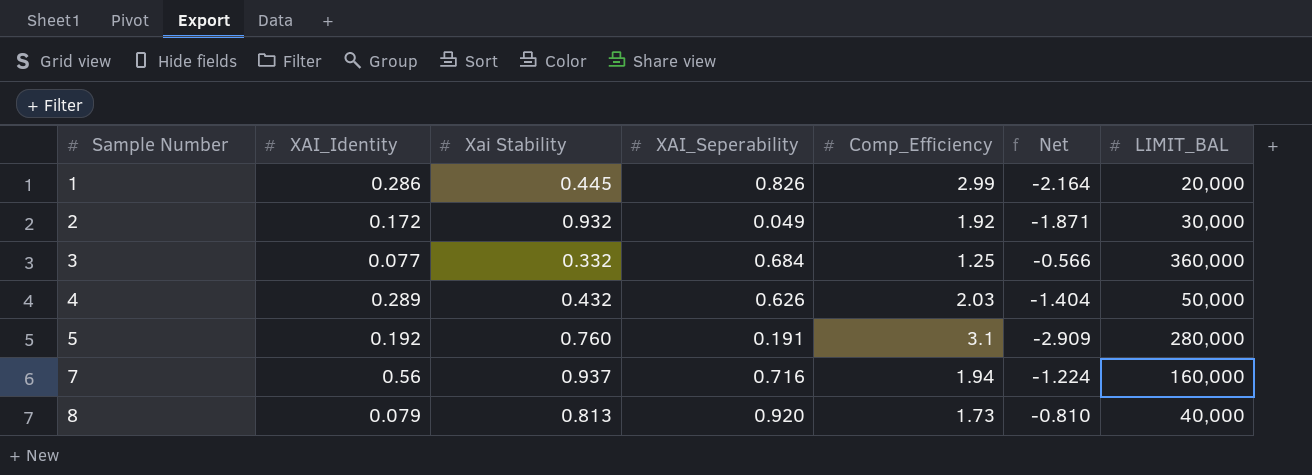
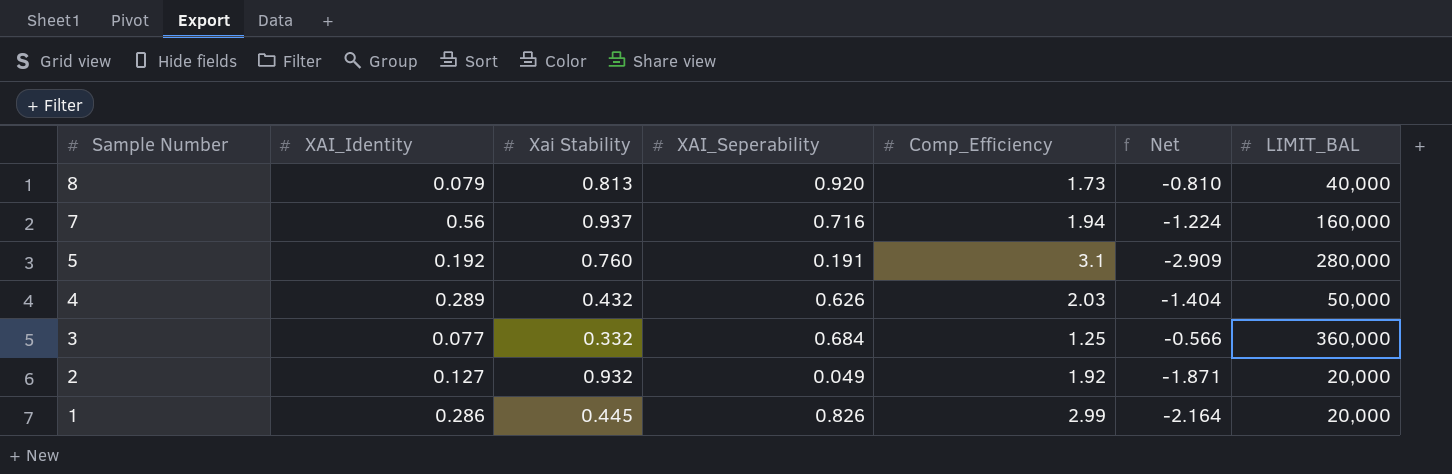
row order: Sample Number ascending -> Sample Number descending
2 | XAI_Identity: 0.172 -> 0.127
2 | LIMIT_BAL: 30,000 -> 20,000

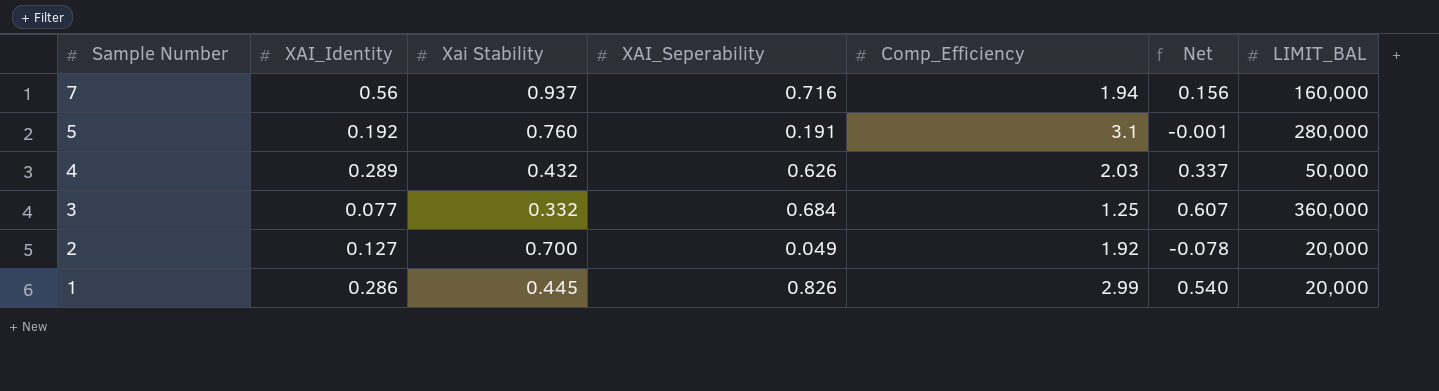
column Net | formula: [XAI_Seperability] - [Comp_Efficiency] -> [XAI_Seperability] - [XAI_Identity]
row 8: 0.079 | 0.813 | 0.920 | 1.73 | -0.810 | 40,000 -> none
2 | Xai Stability: 0.932 -> 0.700

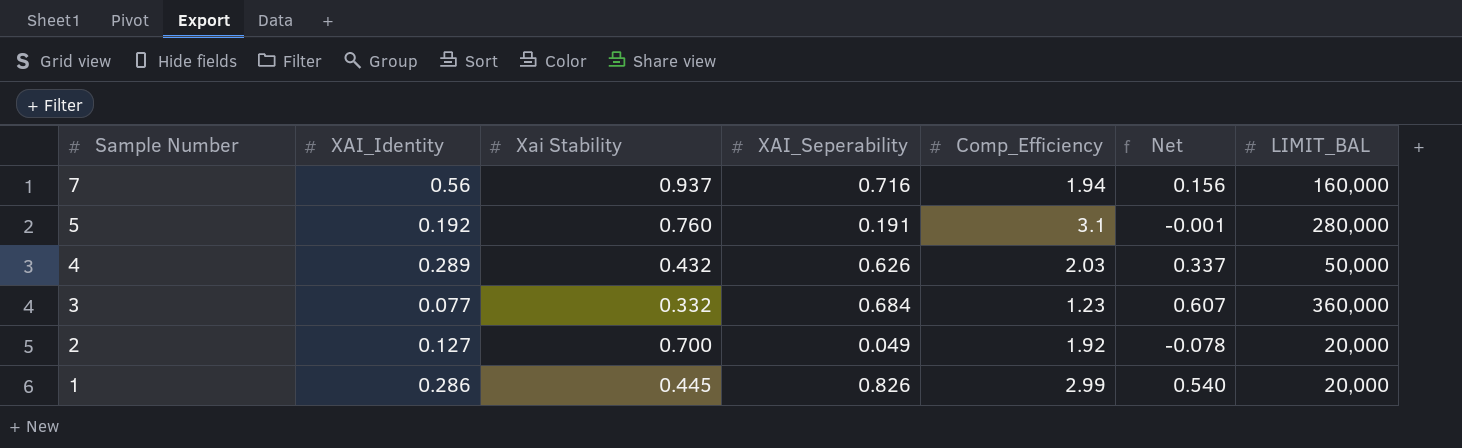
3 | Comp_Efficiency: 1.25 -> 1.23

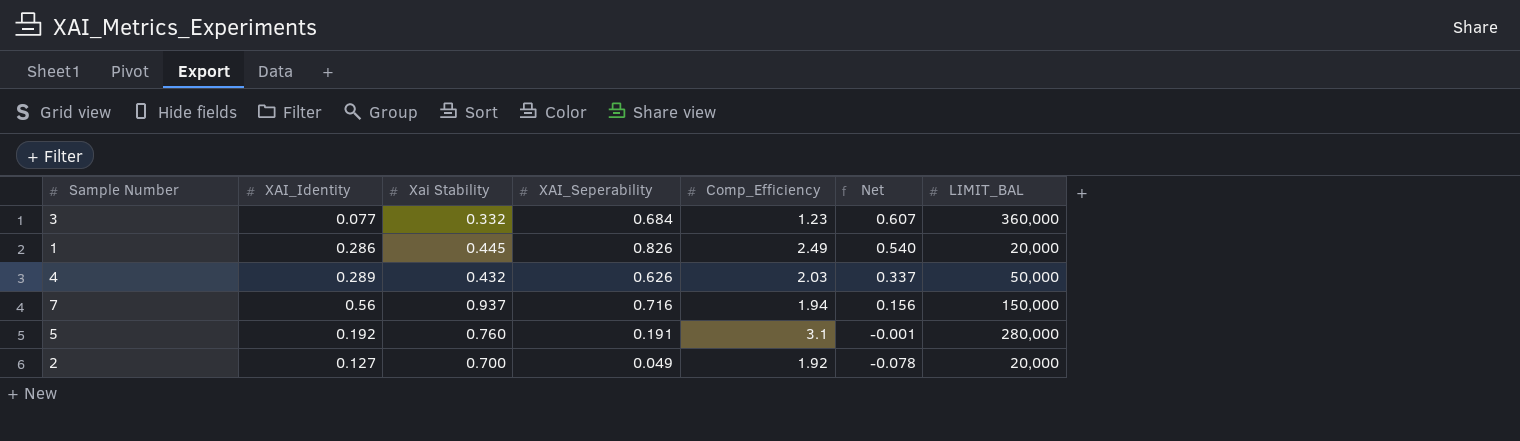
row order: Sample Number descending -> Net descending
1 | Comp_Efficiency: 2.99 -> 2.49
7 | LIMIT_BAL: 160,000 -> 150,000

